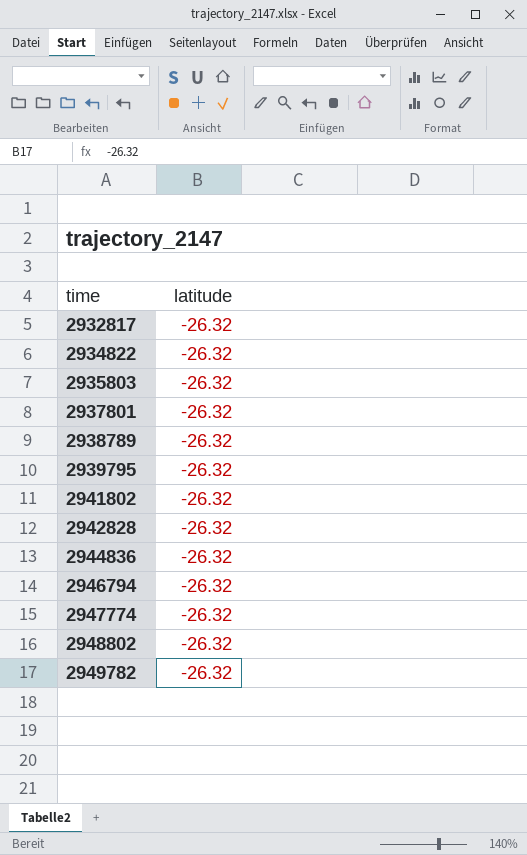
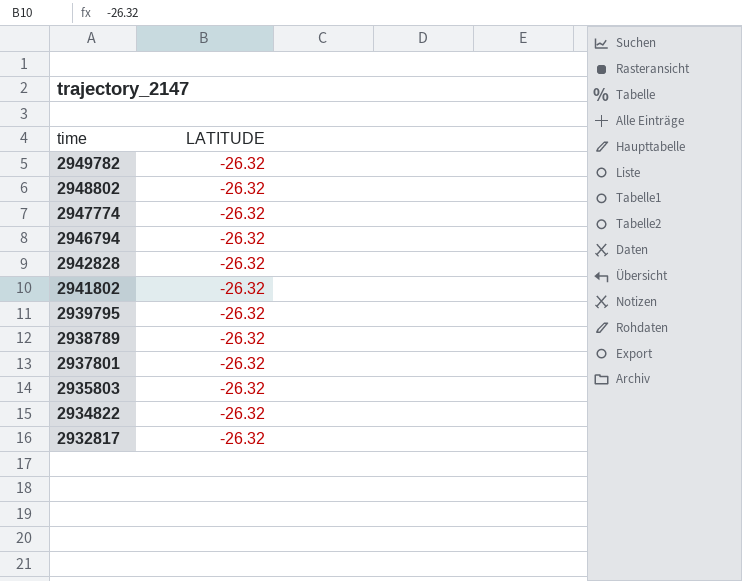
row order: time ascending -> time descending
column name: latitude -> LATITUDE
row 2944836: -26.32 -> none

